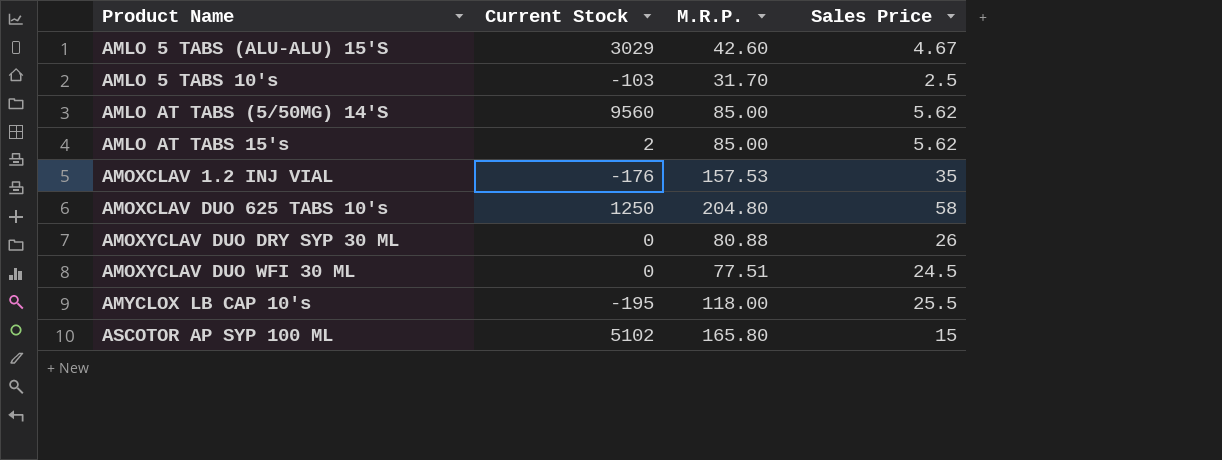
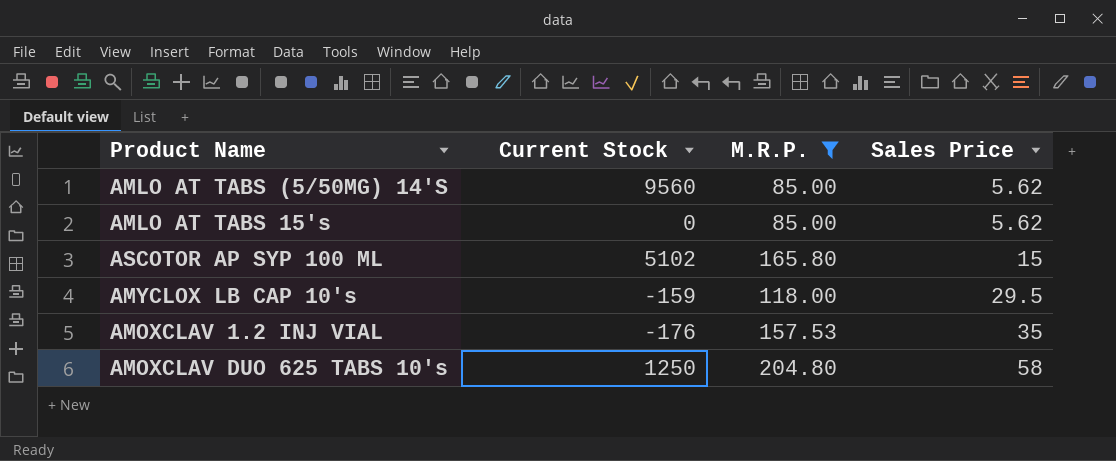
filter: none -> M.R.P. >= 85.00
row order: none -> Sales Price ascending
AMLO AT TABS 15's | Current Stock: 2 -> 0
AMYCLOX LB CAP 10's | Current Stock: -195 -> -159
AMYCLOX LB CAP 10's | Sales Price: 25.5 -> 29.5

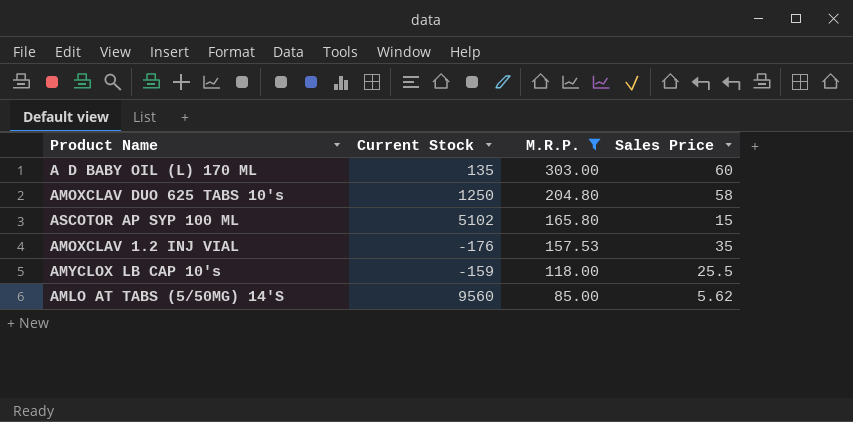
row order: Sales Price ascending -> M.R.P. descending
row AMLO AT TABS 15's: 0 | 85.00 | 5.62 -> none
row A D BABY OIL (L) 170 ML: none -> 135 | 303.00 | 60
AMYCLOX LB CAP 10's | Sales Price: 29.5 -> 25.5

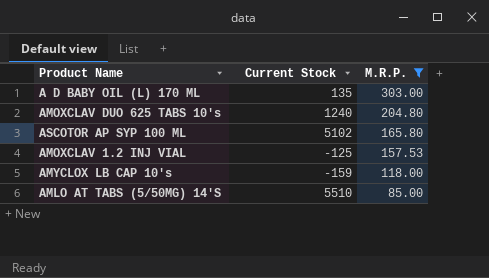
column Sales Price | position: 4 -> none
AMOXCLAV DUO 625 TABS 10's | Current Stock: 1250 -> 1240
AMOXCLAV 1.2 INJ VIAL | Current Stock: -176 -> -125
AMLO AT TABS (5/50MG) 14'S | Current Stock: 9560 -> 5510

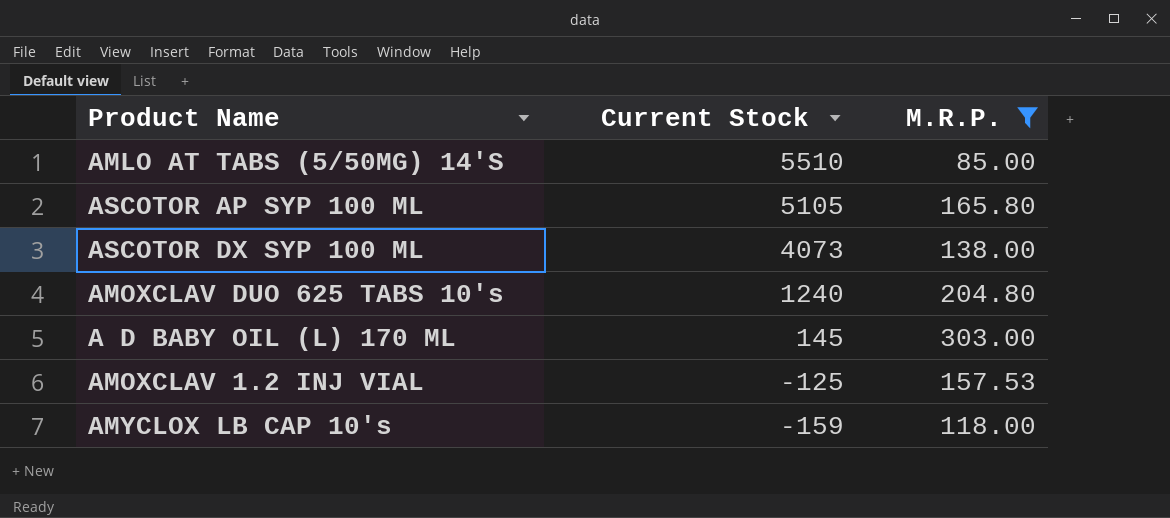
row order: M.R.P. descending -> Current Stock descending
ASCOTOR AP SYP 100 ML | Current Stock: 5102 -> 5105
row ASCOTOR DX SYP 100 ML: none -> 4073 | 138.00
A D BABY OIL (L) 170 ML | Current Stock: 135 -> 145

